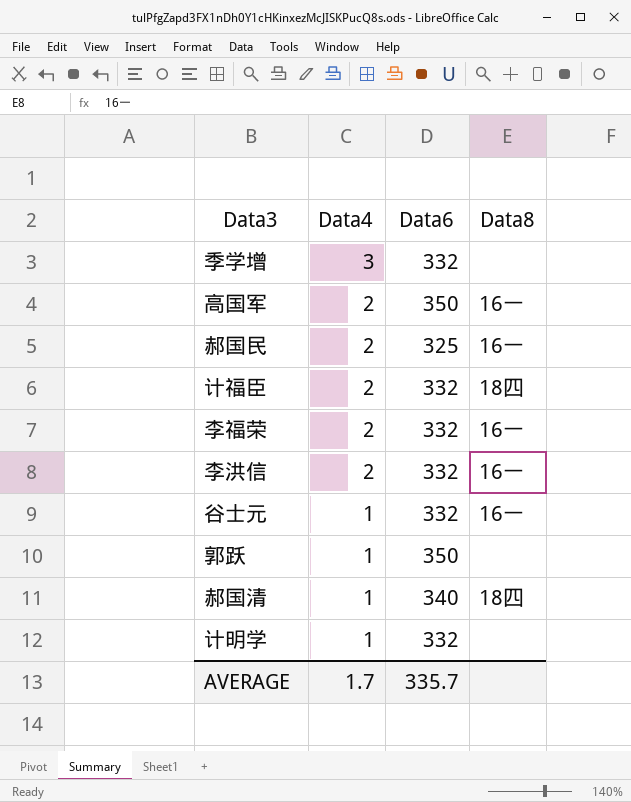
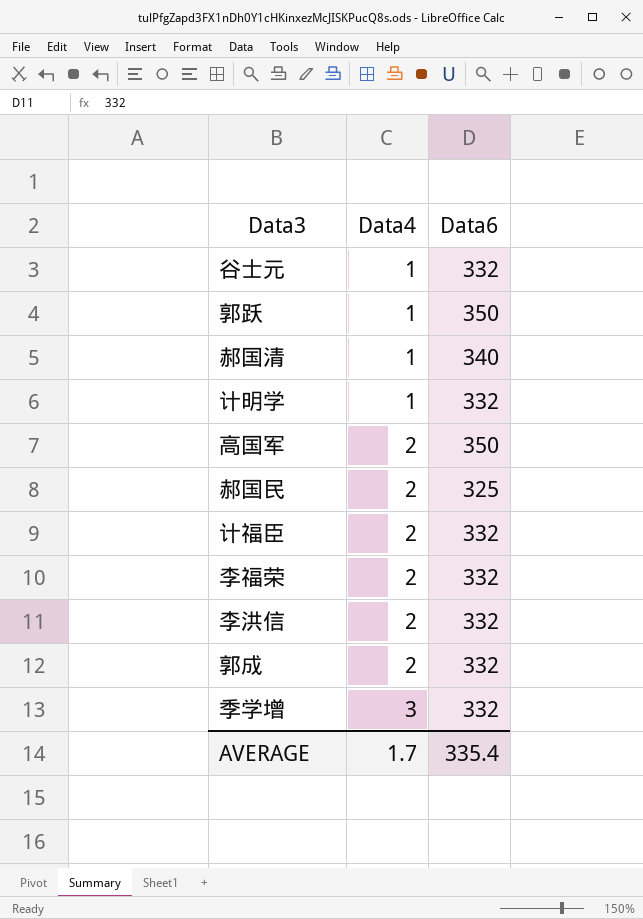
row order: Data4 descending -> Data4 ascending
column Data8 | position: 4 -> none
row 郭成: none -> 2 | 332
AVERAGE | Data6: 335.7 -> 335.4

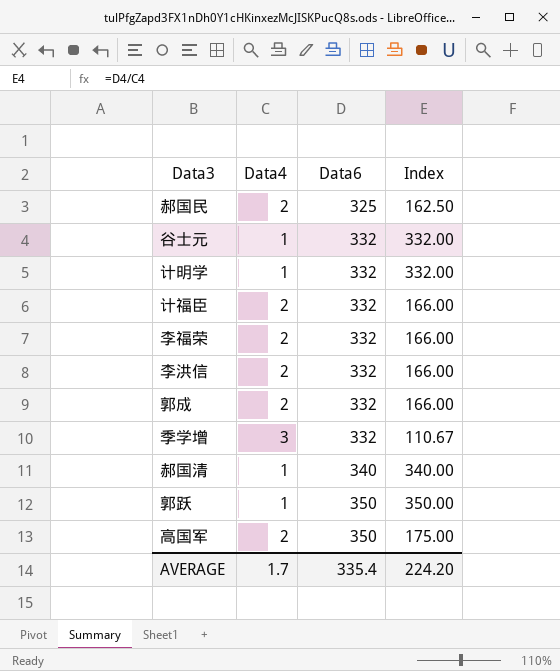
row order: Data4 ascending -> Data6 ascending
column Index | formula: none -> [Data6] / [Data4]

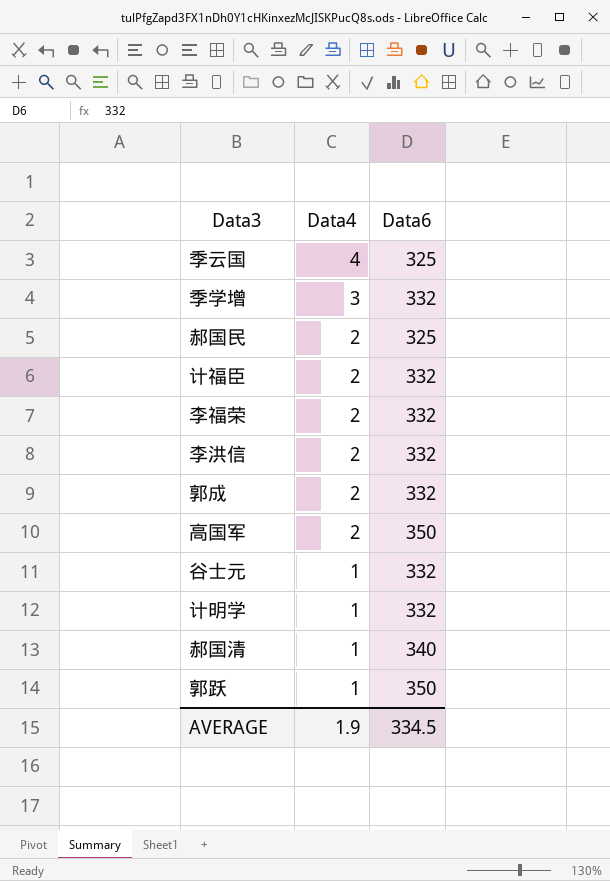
row order: Data6 ascending -> Data4 descending
column Index | formula: [Data6] / [Data4] -> none
row 季云国: none -> 4 | 325
AVERAGE | Data4: 1.7 -> 1.9
AVERAGE | Data6: 335.4 -> 334.5

